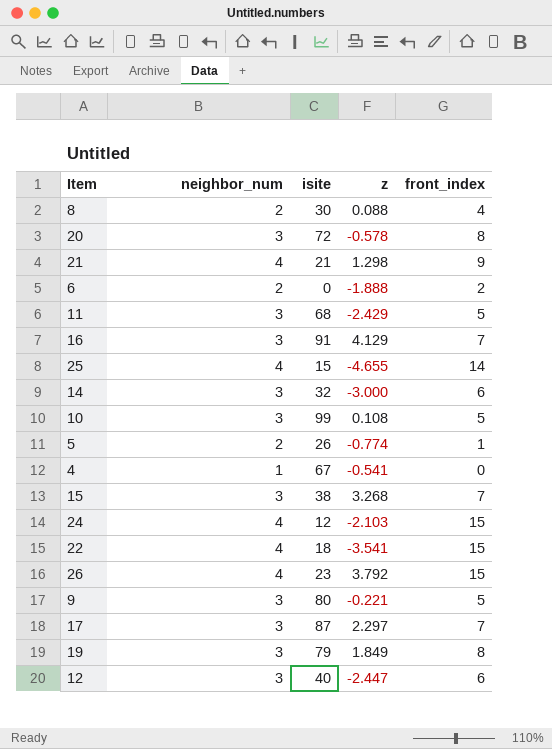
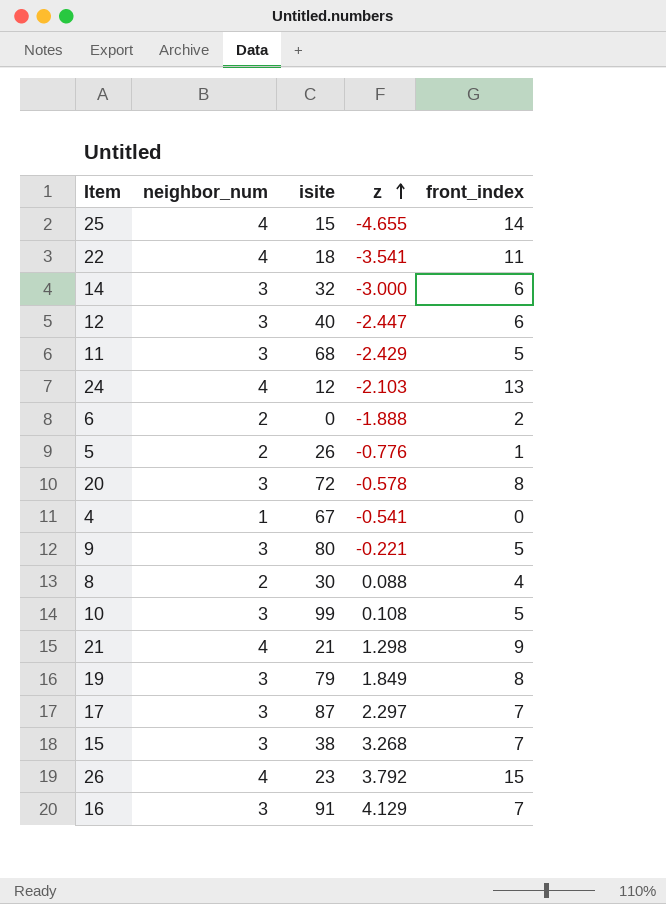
row order: none -> z ascending
22 | front_index: 15 -> 11
24 | front_index: 15 -> 13
5 | z: -0.774 -> -0.776

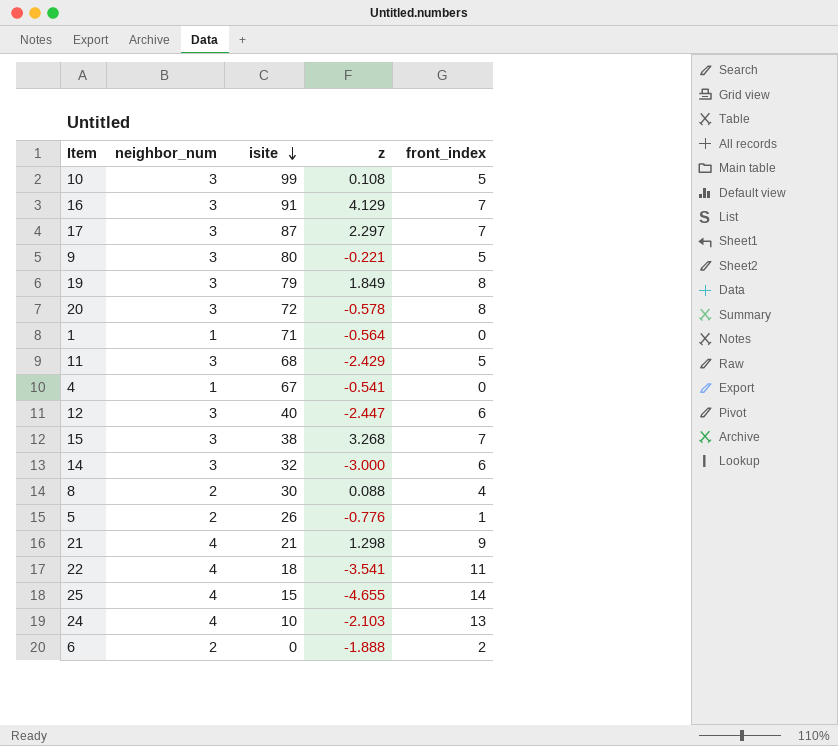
row order: z ascending -> isite descending
row 26: 4 | 23 | 3.792 | 15 -> none
row 1: none -> 1 | 71 | -0.564 | 0
24 | isite: 12 -> 10

